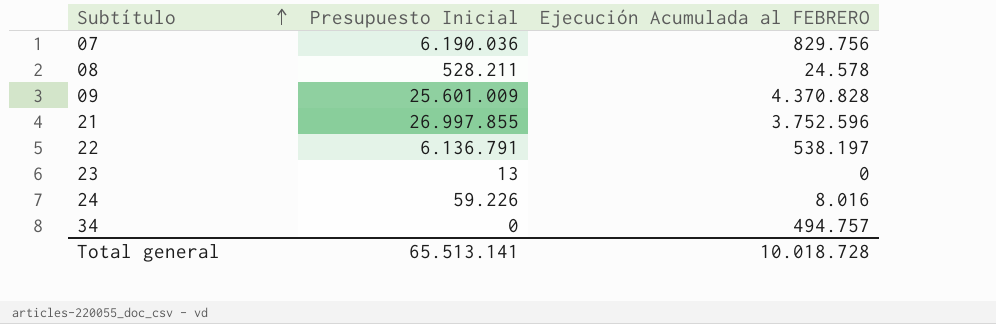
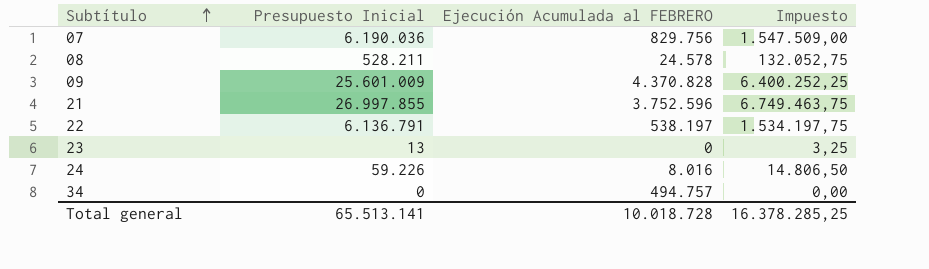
column Impuesto | formula: none -> [Presupuesto Inicial] * 0,25

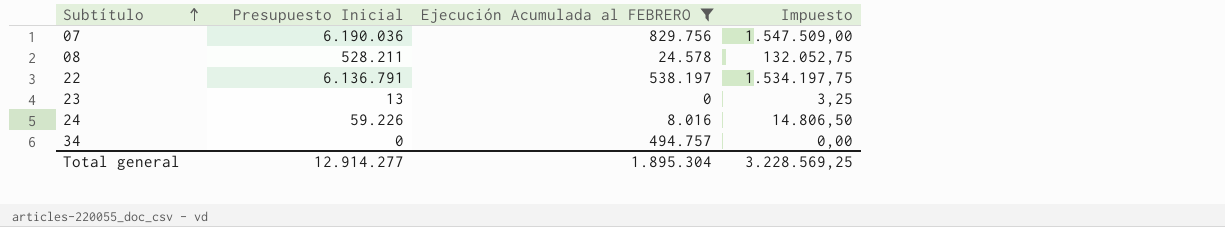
filter: none -> Ejecución Acumulada al FEBRERO <= 829.756
Total general | Presupuesto Inicial: 65.513.141 -> 12.914.277
Total general | Ejecución Acumulada al FEBRERO: 10.018.728 -> 1.895.304
Total general | Impuesto: 16.378.285,25 -> 3.228.569,25

